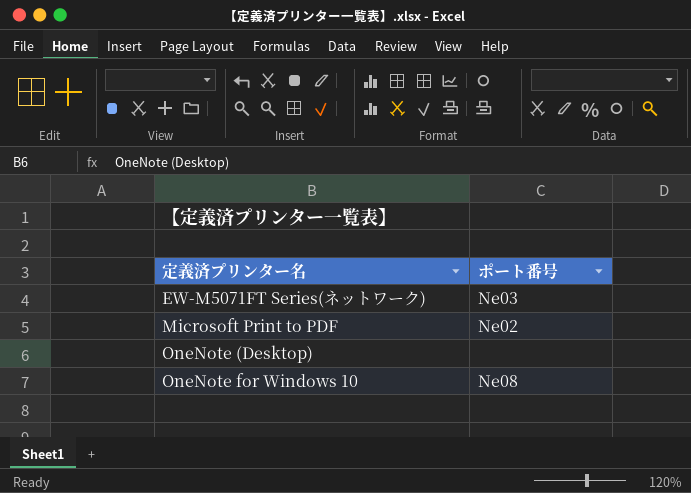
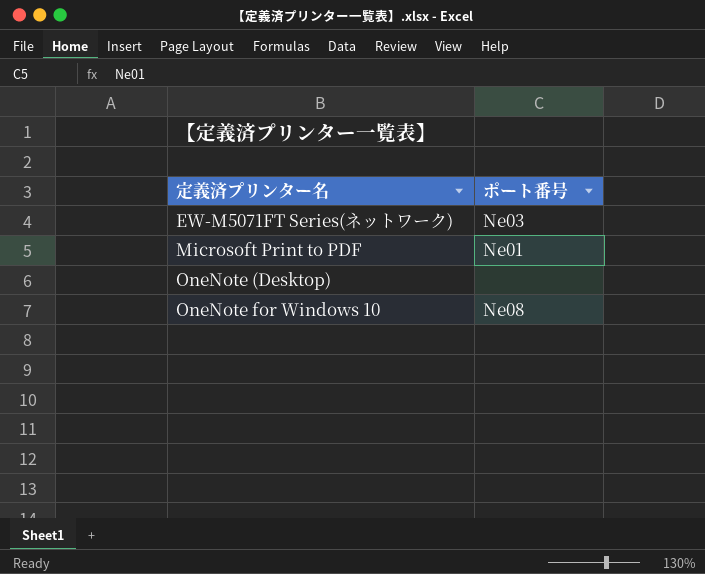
Microsoft Print to PDF | ポート番号: Ne02 -> Ne01

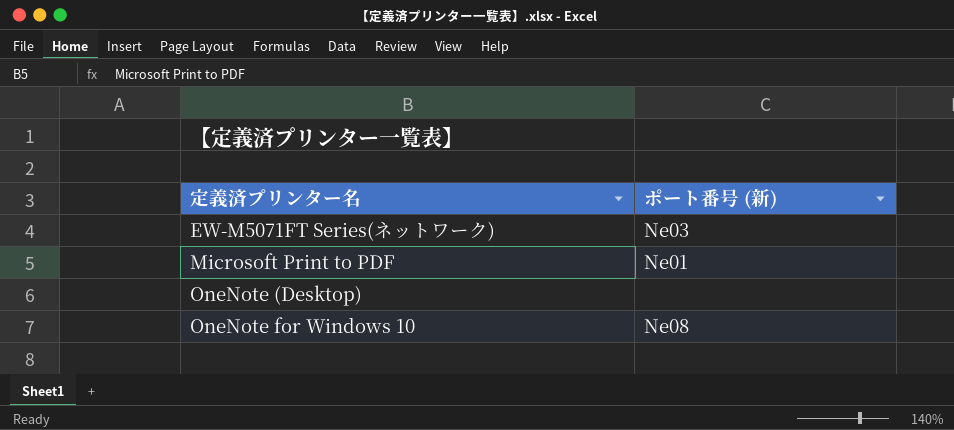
column name: ポート番号 -> ポート番号 (新)

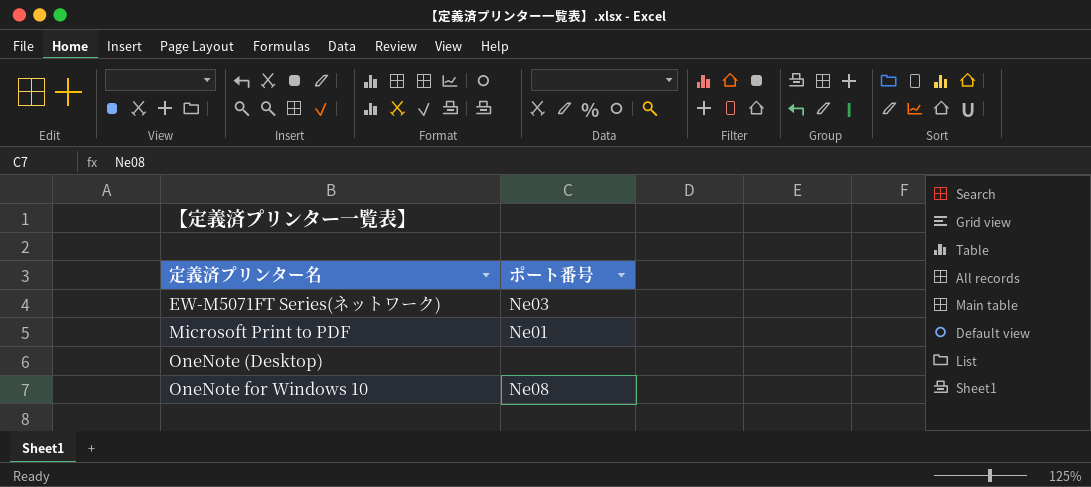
column name: ポート番号 (新) -> ポート番号

